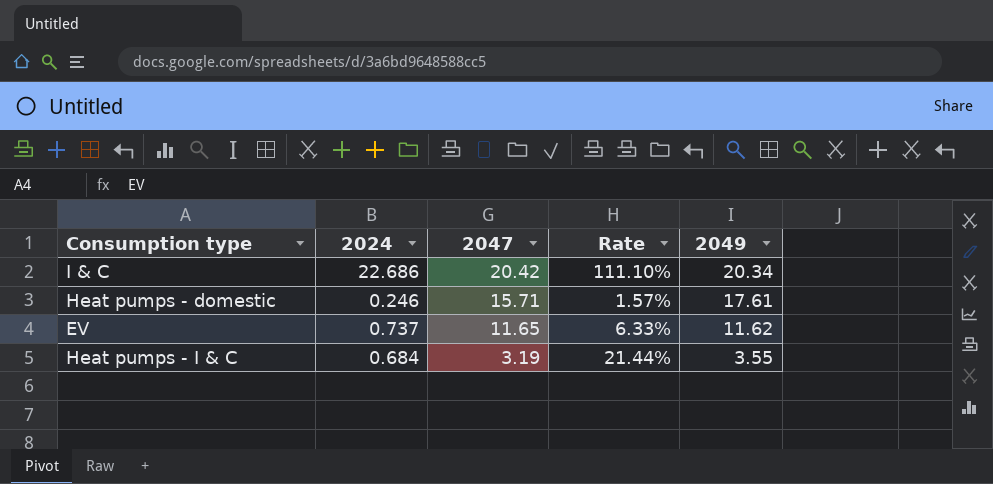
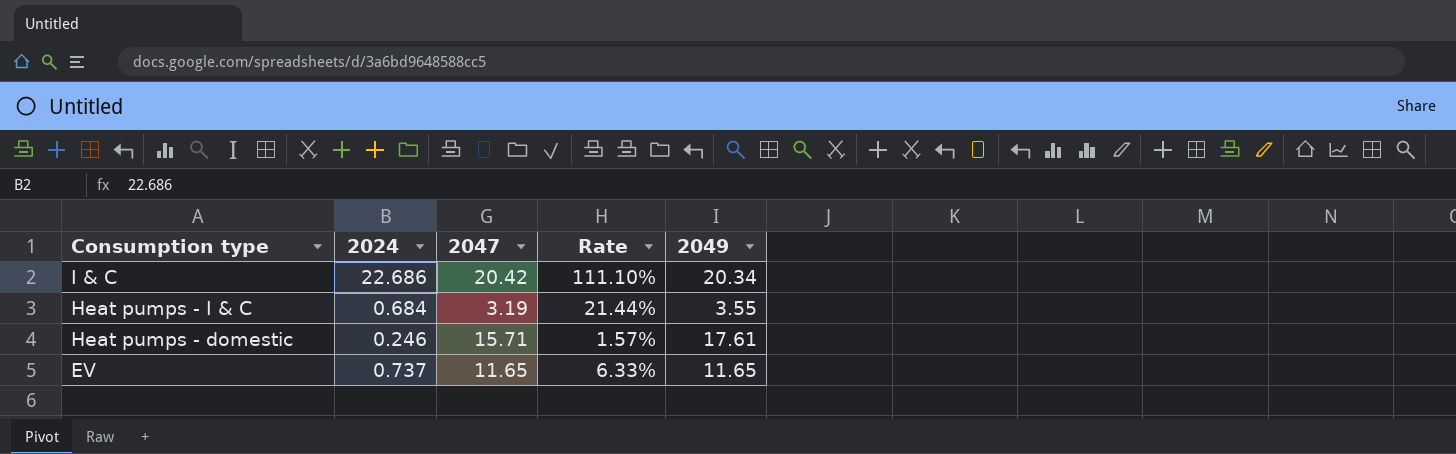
row order: 2047 descending -> Consumption type descending
EV | 2049: 11.62 -> 11.65

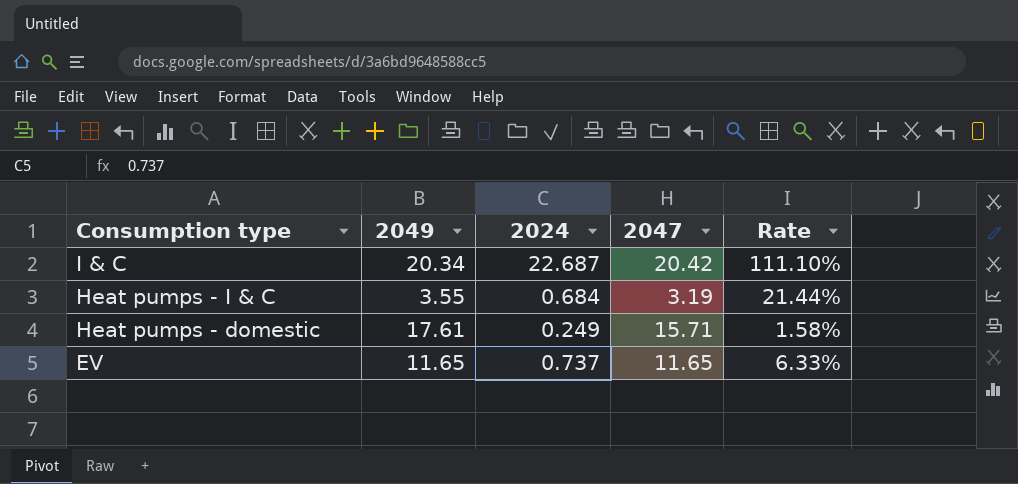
column 2049 | position: 5 -> 2
I & C | 2024: 22.686 -> 22.687
Heat pumps - domestic | 2024: 0.246 -> 0.249
Heat pumps - domestic | Rate: 1.57% -> 1.58%

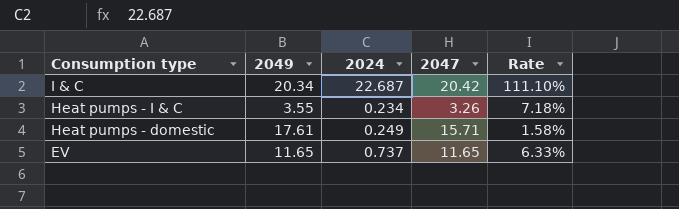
Heat pumps - I & C | 2024: 0.684 -> 0.234
Heat pumps - I & C | 2047: 3.19 -> 3.26
Heat pumps - I & C | Rate: 21.44% -> 7.18%

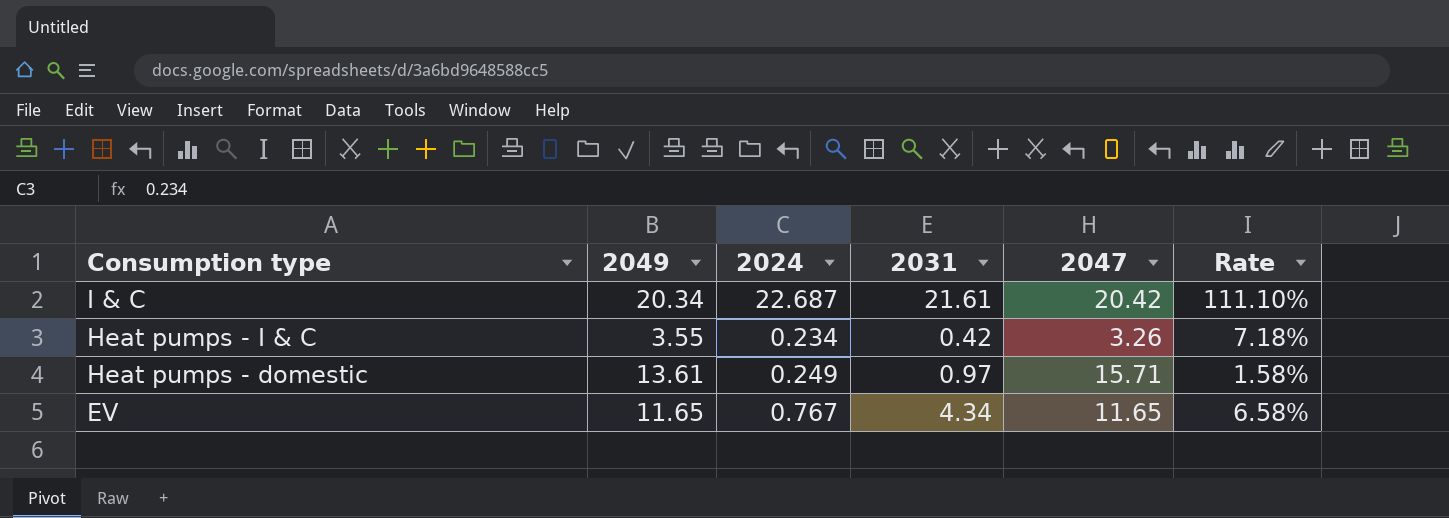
column 2031 | position: none -> 4
Heat pumps - domestic | 2049: 17.61 -> 13.61
EV | 2024: 0.737 -> 0.767
EV | Rate: 6.33% -> 6.58%

